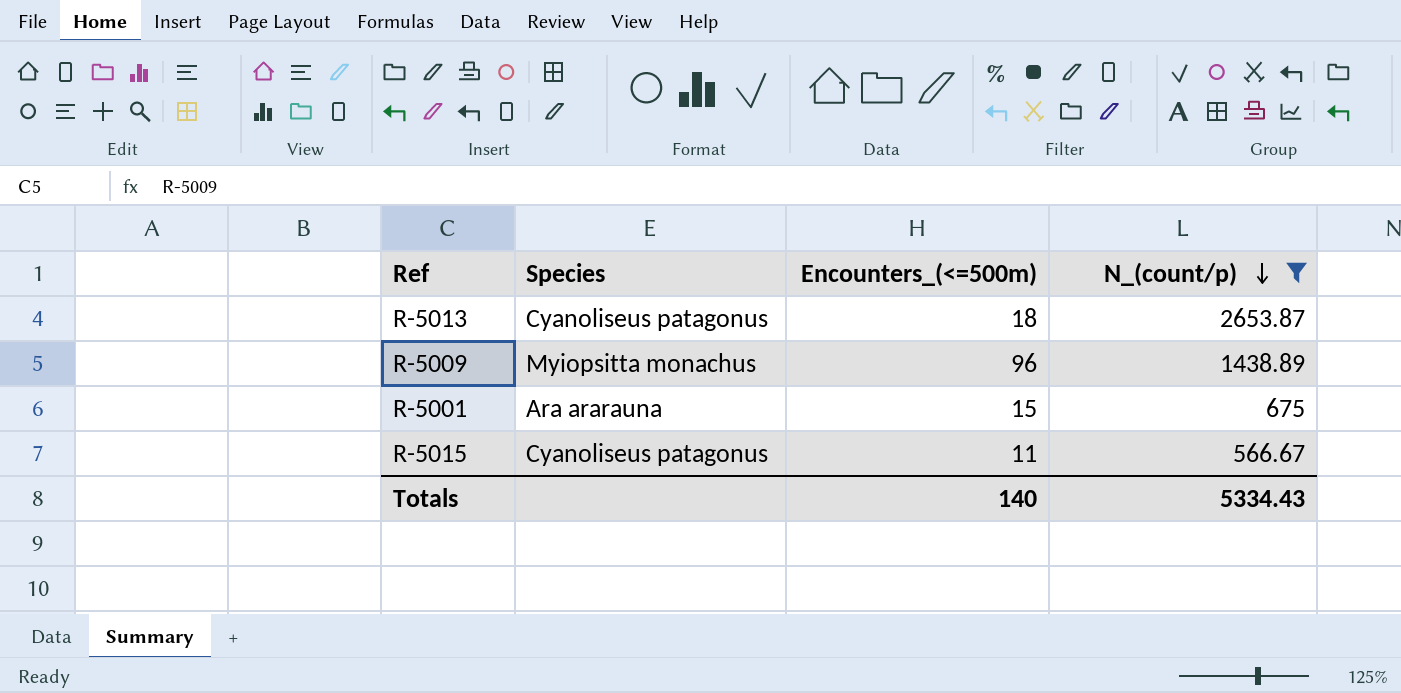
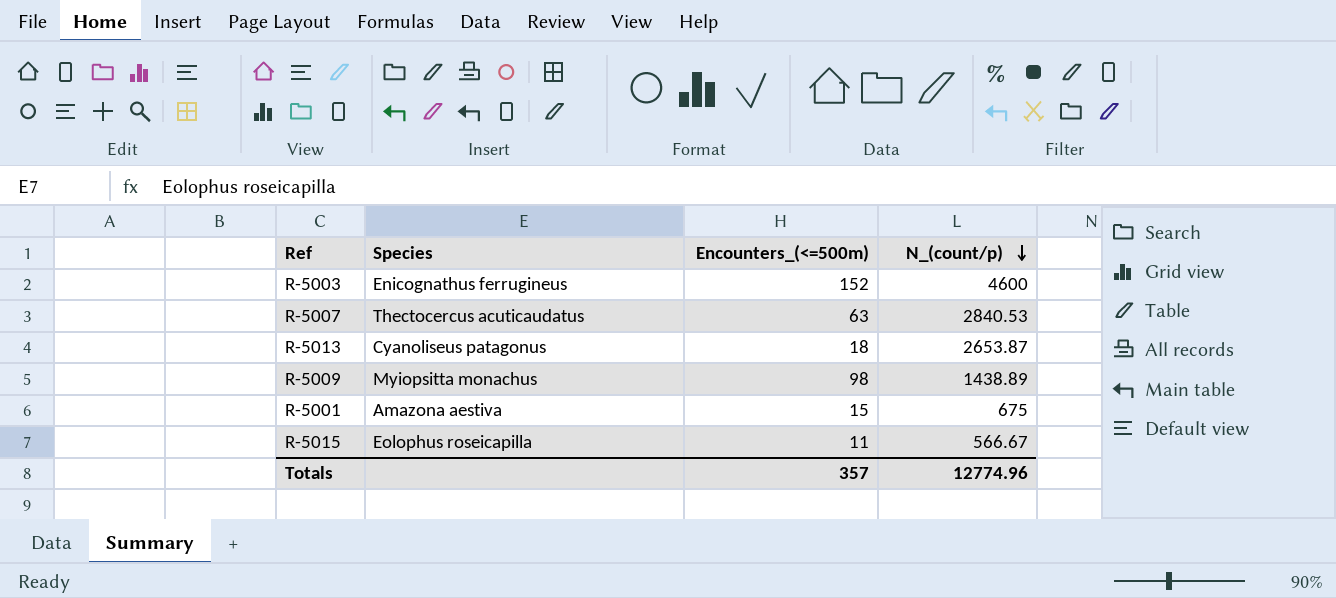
filter: N_(count/p) <= 2653.87 -> none
R-5009 | Encounters_(<=500m): 96 -> 98
R-5001 | Species: Ara ararauna -> Amazona aestiva
R-5015 | Species: Cyanoliseus patagonus -> Eolophus roseicapilla
Totals | Encounters_(<=500m): 140 -> 357
Totals | N_(count/p): 5334.43 -> 12774.96

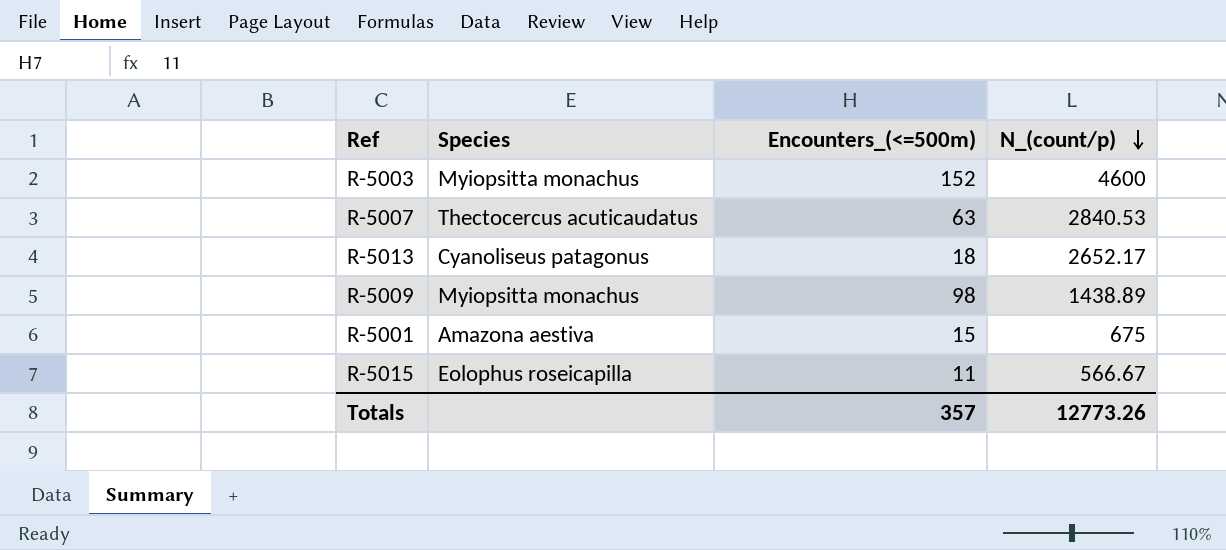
R-5003 | Species: Enicognathus ferrugineus -> Myiopsitta monachus
R-5013 | N_(count/p): 2653.87 -> 2652.17
Totals | N_(count/p): 12774.96 -> 12773.26

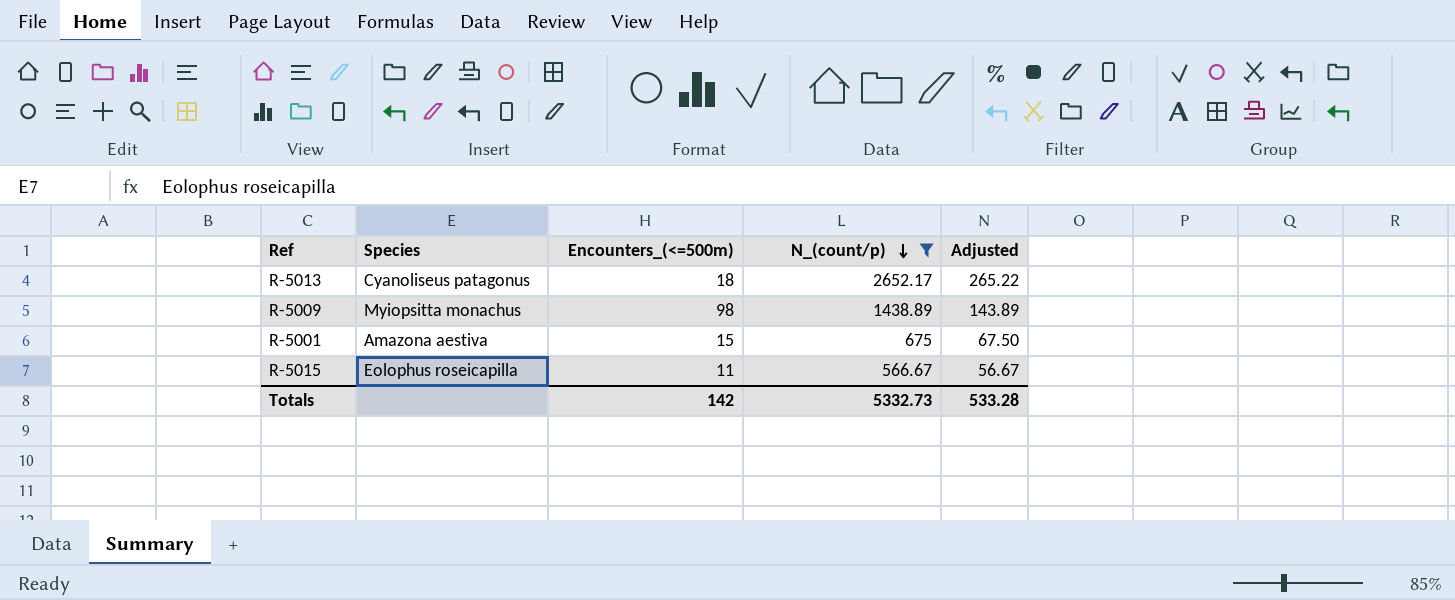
filter: none -> N_(count/p) <= 2652.17
column Adjusted | formula: none -> [N_(count/p)] * 0.1
Totals | Encounters_(<=500m): 357 -> 142
Totals | N_(count/p): 12773.26 -> 5332.73

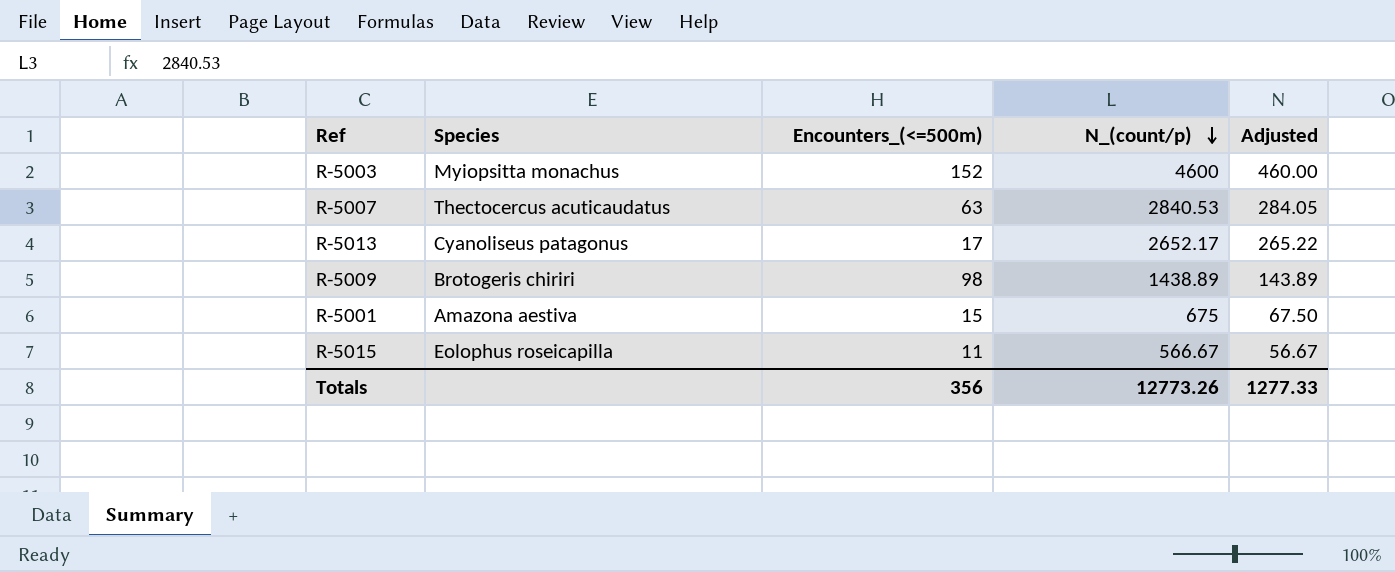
filter: N_(count/p) <= 2652.17 -> none
R-5013 | Encounters_(<=500m): 18 -> 17
R-5009 | Species: Myiopsitta monachus -> Brotogeris chiriri
Totals | Encounters_(<=500m): 142 -> 356
Totals | N_(count/p): 5332.73 -> 12773.26
Totals | Adjusted: 533.28 -> 1277.33

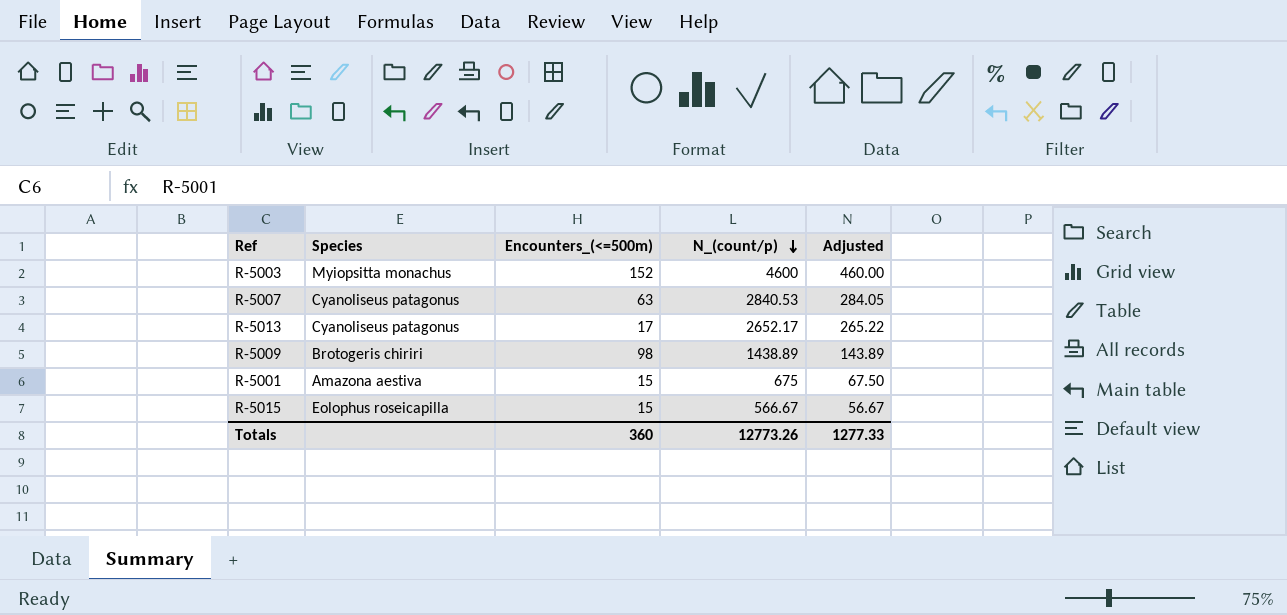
R-5007 | Species: Thectocercus acuticaudatus -> Cyanoliseus patagonus
R-5015 | Encounters_(<=500m): 11 -> 15
Totals | Encounters_(<=500m): 356 -> 360

